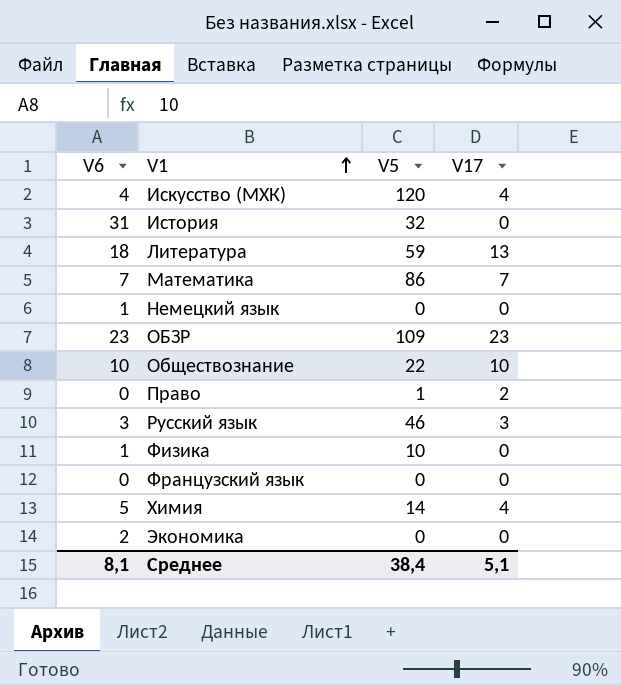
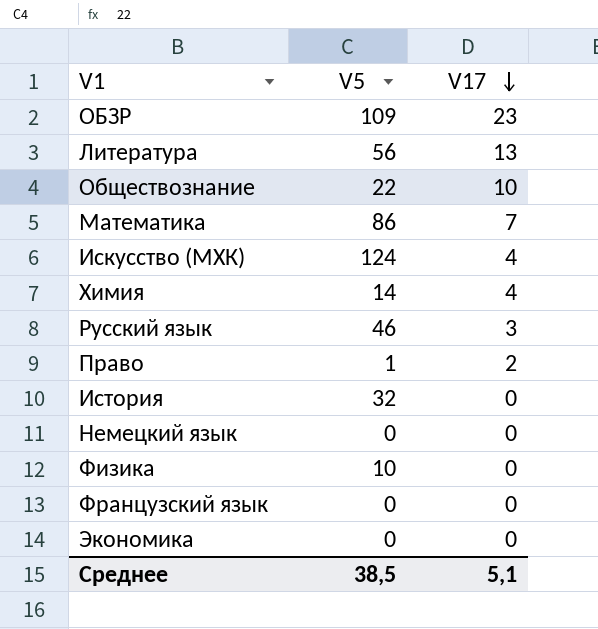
row order: V1 ascending -> V17 descending
column V6 | position: 1 -> none
Литература | V5: 59 -> 56
Искусство (МХК) | V5: 120 -> 124
Среднее | V5: 38,4 -> 38,5

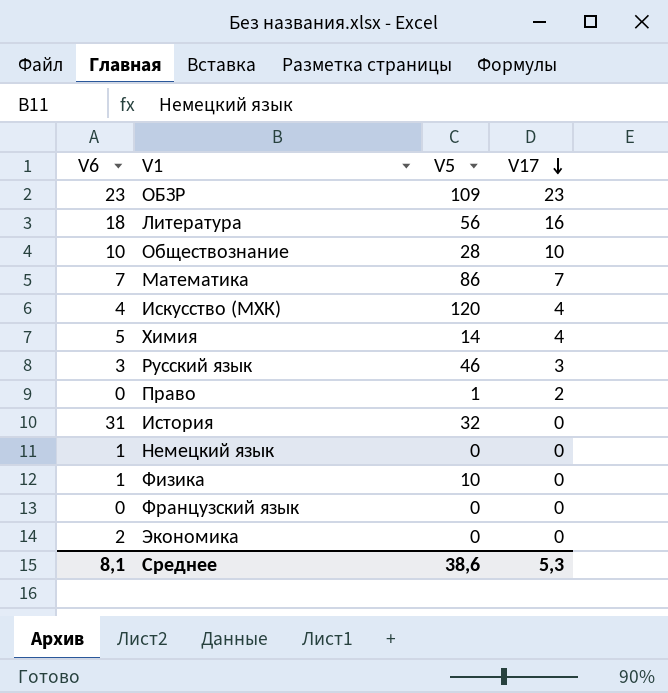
column V6 | position: none -> 1
Литература | V17: 13 -> 16
Обществознание | V5: 22 -> 28
Искусство (МХК) | V5: 124 -> 120
Среднее | V5: 38,5 -> 38,6
Среднее | V17: 5,1 -> 5,3

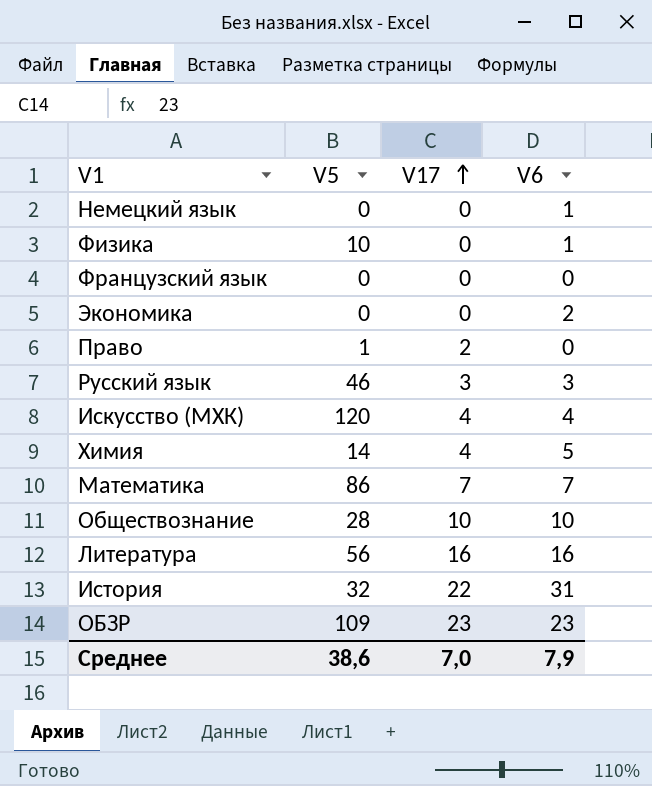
row order: V17 descending -> V17 ascending
column V6 | position: 1 -> 4
Литература | V6: 18 -> 16
История | V17: 0 -> 22
Среднее | V17: 5,3 -> 7,0
Среднее | V6: 8,1 -> 7,9

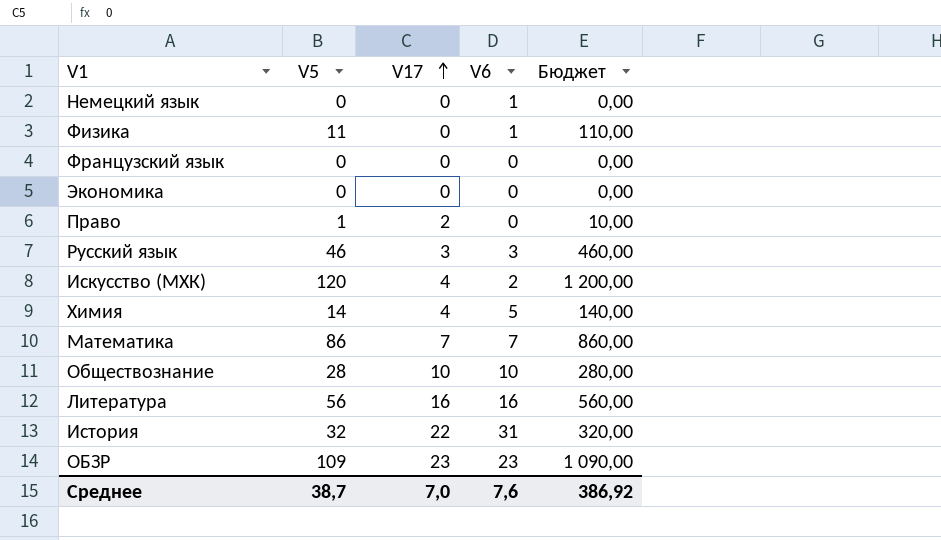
column Бюджет | formula: none -> [V5] * 10
Физика | V5: 10 -> 11
Экономика | V6: 2 -> 0
Искусство (МХК) | V6: 4 -> 2
Среднее | V5: 38,6 -> 38,7
Среднее | V6: 7,9 -> 7,6

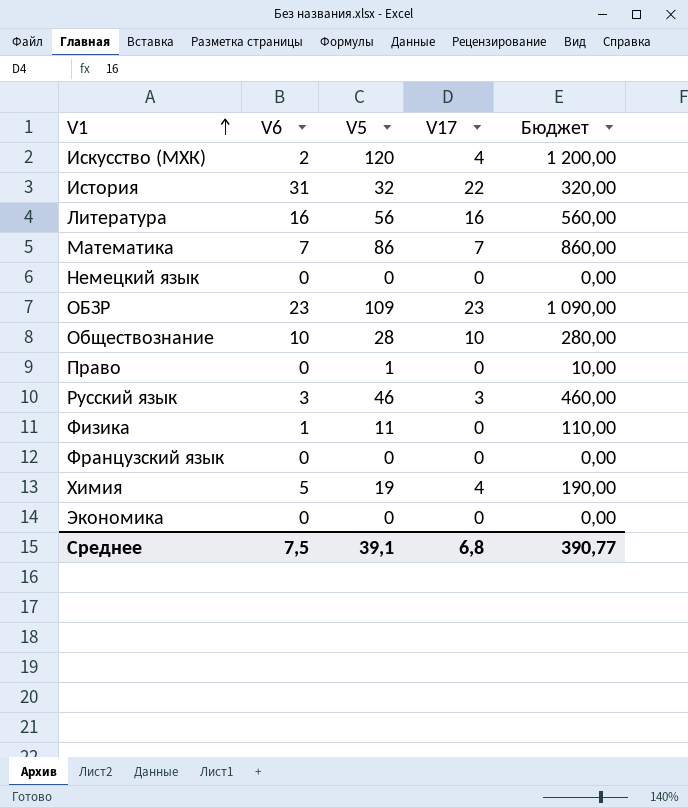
row order: V17 ascending -> V1 ascending
column V6 | position: 4 -> 2
Немецкий язык | V6: 1 -> 0
Право | V17: 2 -> 0
Химия | V5: 14 -> 19
Химия | Бюджет: 140,00 -> 190,00
Среднее | V6: 7,6 -> 7,5
Среднее | V5: 38,7 -> 39,1
Среднее | V17: 7,0 -> 6,8
Среднее | Бюджет: 386,92 -> 390,77

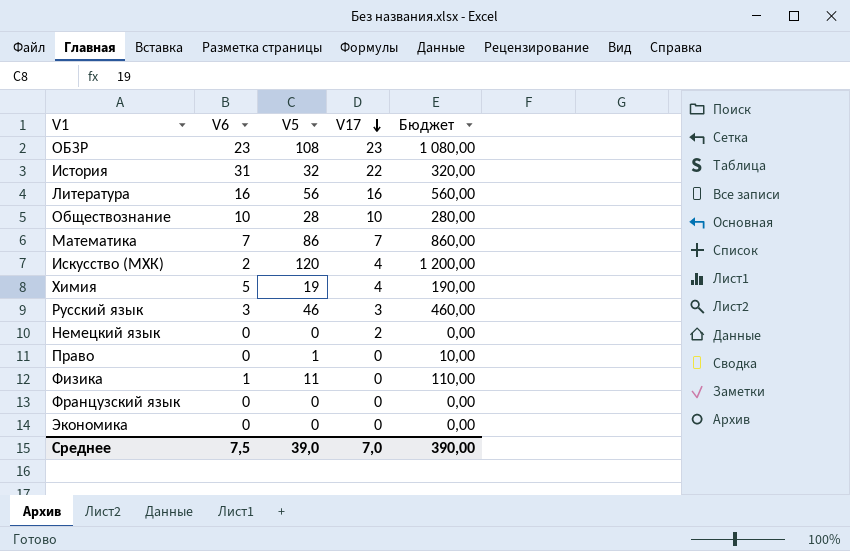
row order: V1 ascending -> V17 descending
ОБЗР | V5: 109 -> 108
ОБЗР | Бюджет: 1 090,00 -> 1 080,00
Немецкий язык | V17: 0 -> 2
Среднее | V5: 39,1 -> 39,0
Среднее | V17: 6,8 -> 7,0
Среднее | Бюджет: 390,77 -> 390,00

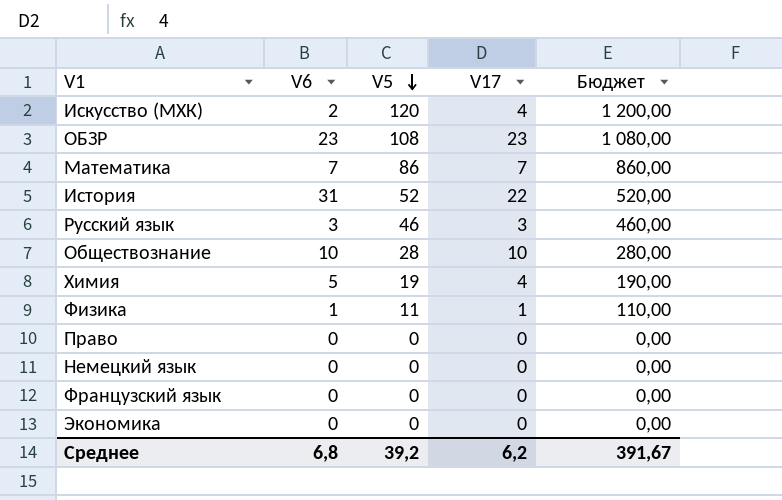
row order: V17 descending -> V5 descending
row Литература: 16 | 56 | 16 | 560,00 -> none
История | V5: 32 -> 52
История | Бюджет: 320,00 -> 520,00
Физика | V17: 0 -> 1
Право | V5: 1 -> 0
Право | Бюджет: 10,00 -> 0,00
Немецкий язык | V17: 2 -> 0
Среднее | V6: 7,5 -> 6,8
Среднее | V5: 39,0 -> 39,2
Среднее | V17: 7,0 -> 6,2
Среднее | Бюджет: 390,00 -> 391,67

